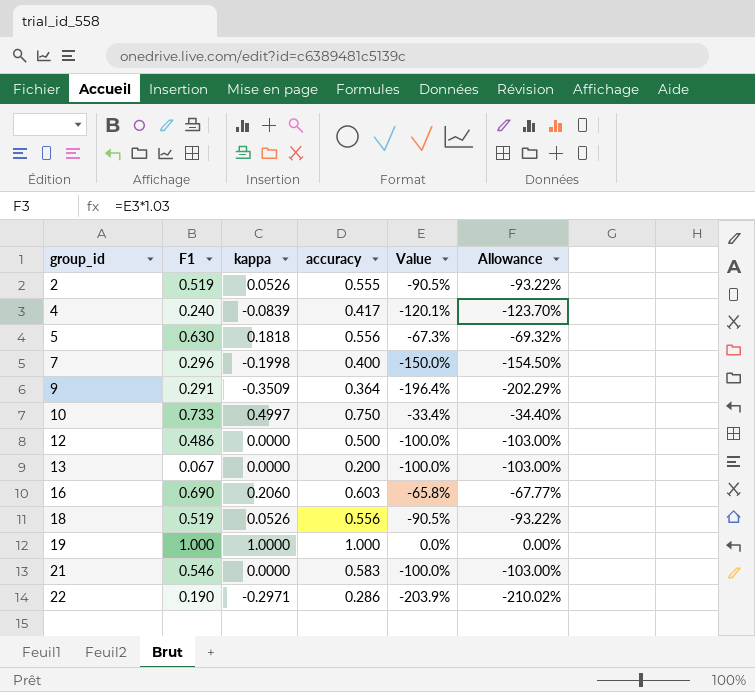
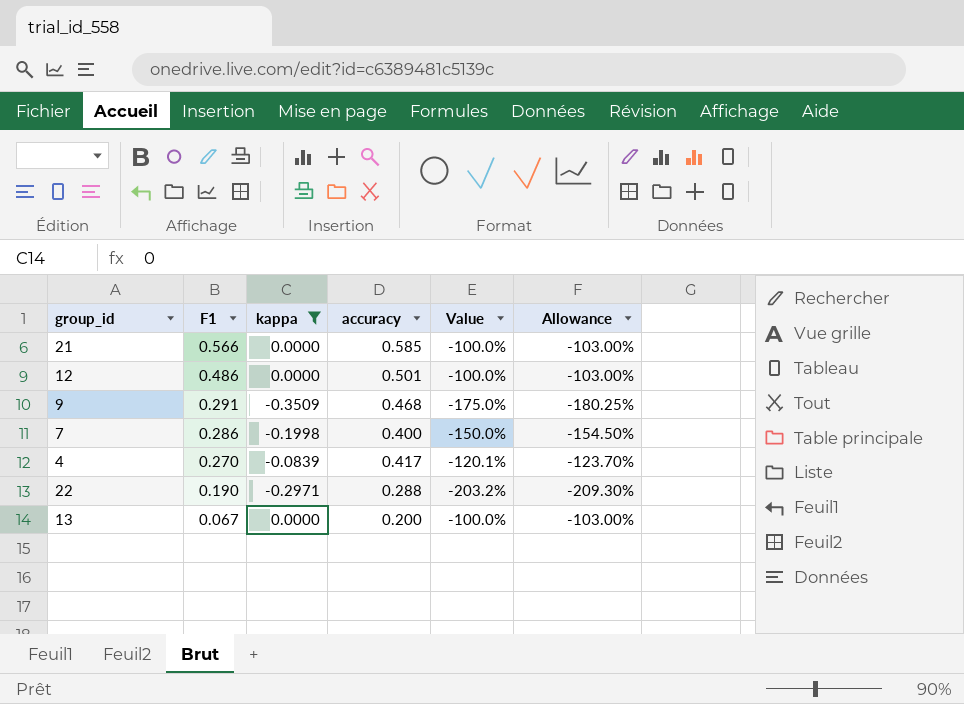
filter: none -> kappa <= 0.0000
row order: group_id ascending -> F1 descending
21 | F1: 0.546 -> 0.566
21 | accuracy: 0.583 -> 0.585
12 | accuracy: 0.500 -> 0.501
9 | accuracy: 0.364 -> 0.468
9 | Value: -196.4% -> -175.0%
9 | Allowance: -202.29% -> -180.25%
7 | F1: 0.296 -> 0.286
4 | F1: 0.240 -> 0.270
22 | accuracy: 0.286 -> 0.288
22 | Value: -203.9% -> -203.2%
22 | Allowance: -210.02% -> -209.30%

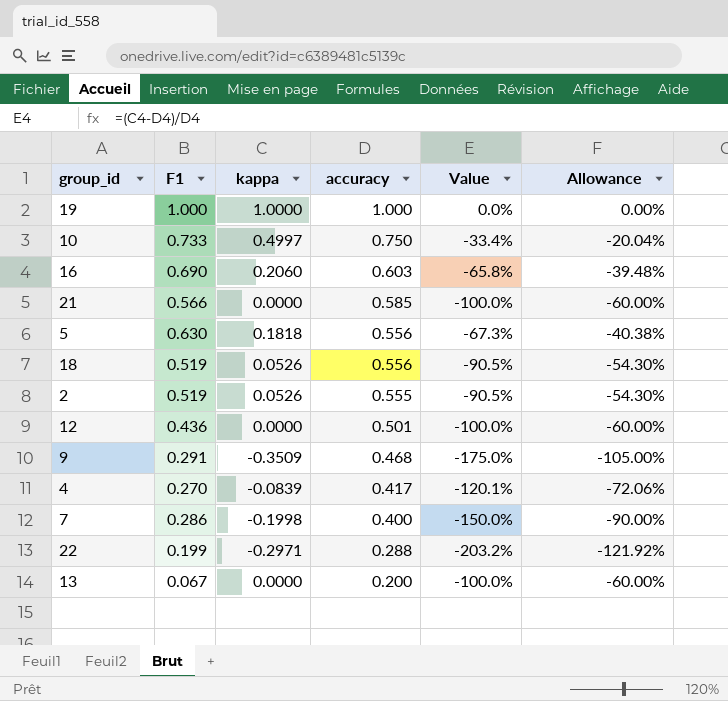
filter: kappa <= 0.0000 -> none
row order: F1 descending -> accuracy descending
column Allowance | formula: [Value] * 1.03 -> [Value] * 0.6
12 | F1: 0.486 -> 0.436
22 | F1: 0.190 -> 0.199

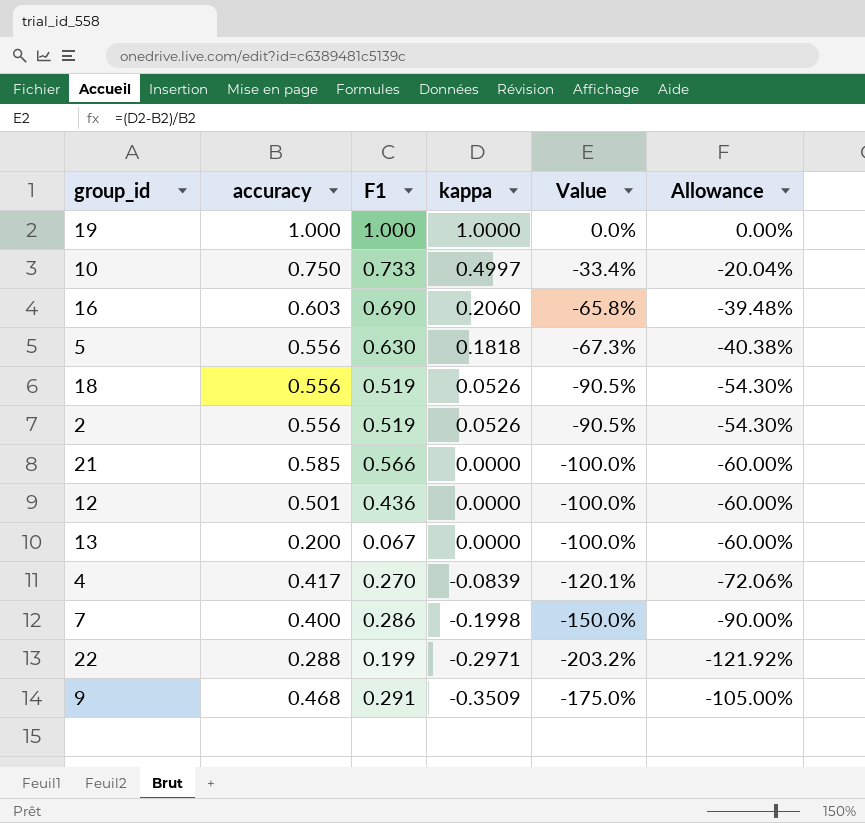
row order: accuracy descending -> kappa descending
column accuracy | position: 4 -> 2
2 | accuracy: 0.555 -> 0.556

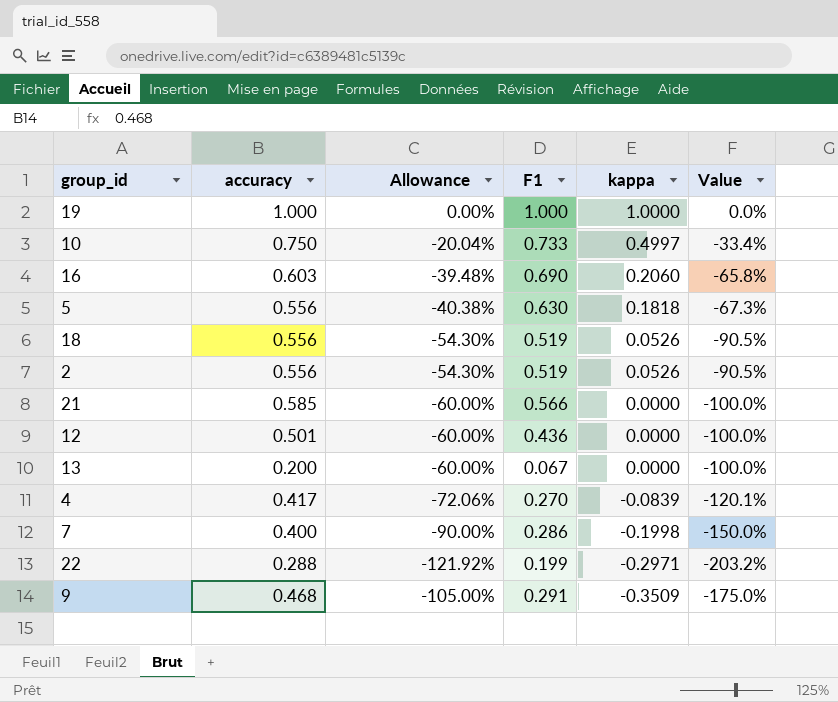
column Allowance | position: 6 -> 3

